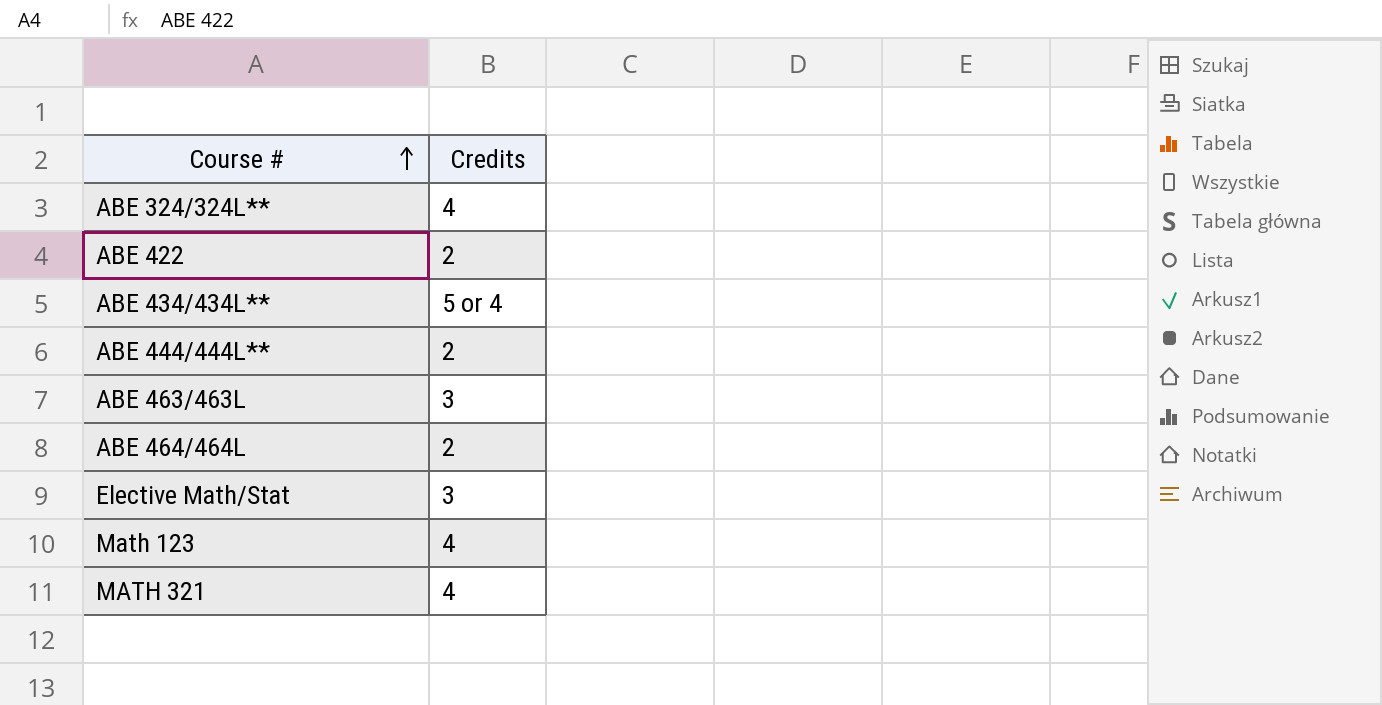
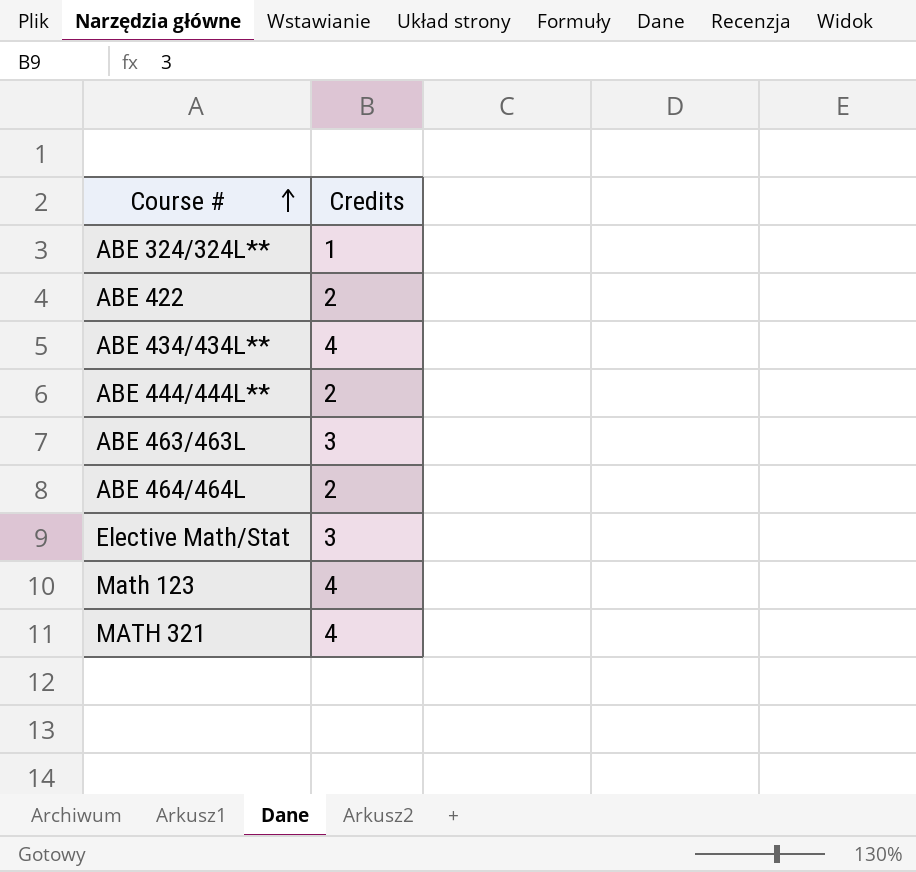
ABE 324/324L** | Credits: 4 -> 1
ABE 434/434L** | Credits: 5 or 4 -> 4

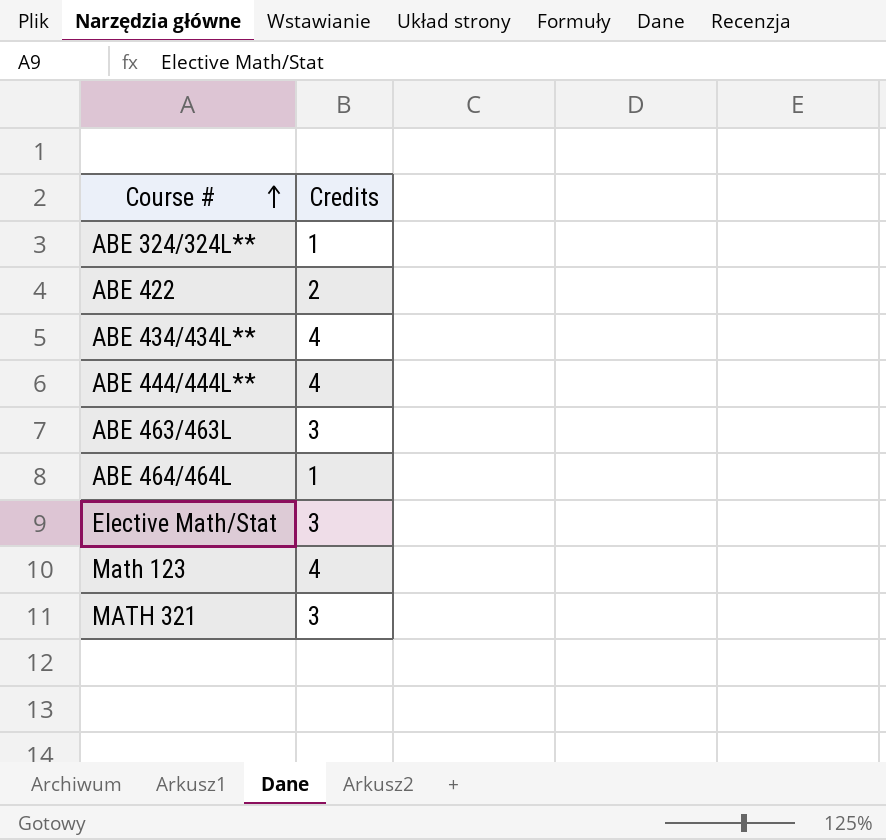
ABE 444/444L** | Credits: 2 -> 4
ABE 464/464L | Credits: 2 -> 1
MATH 321 | Credits: 4 -> 3

